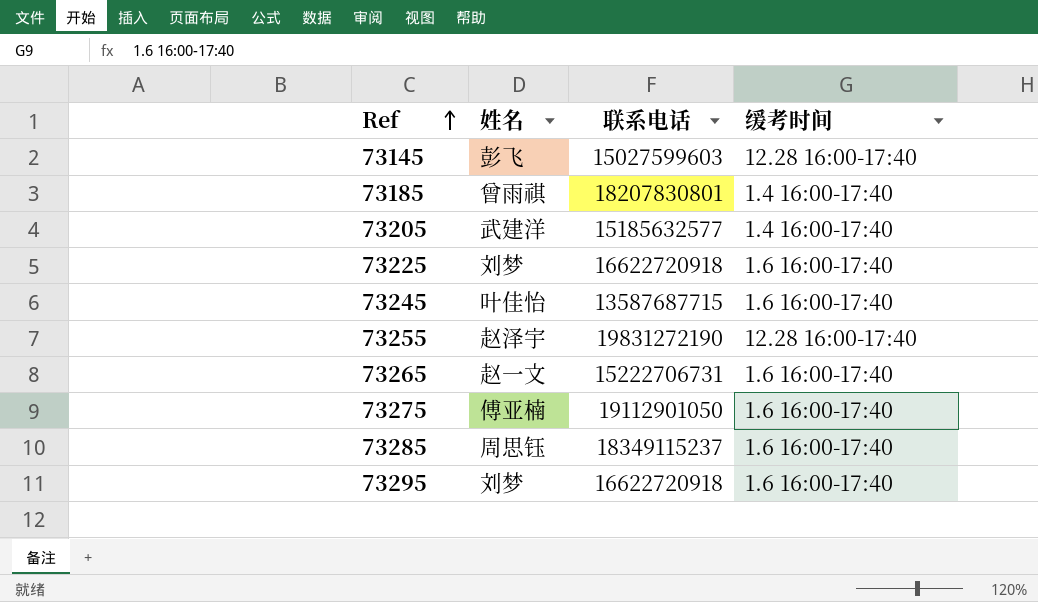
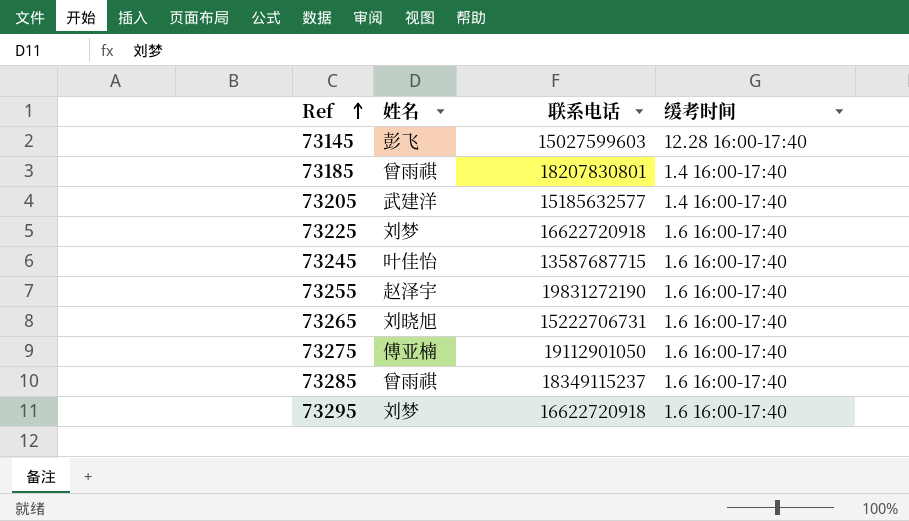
73255 | 缓考时间: 12.28 16:00-17:40 -> 1.6 16:00-17:40
73265 | 姓名: 赵一文 -> 刘晓旭
73285 | 姓名: 周思钰 -> 曾雨祺

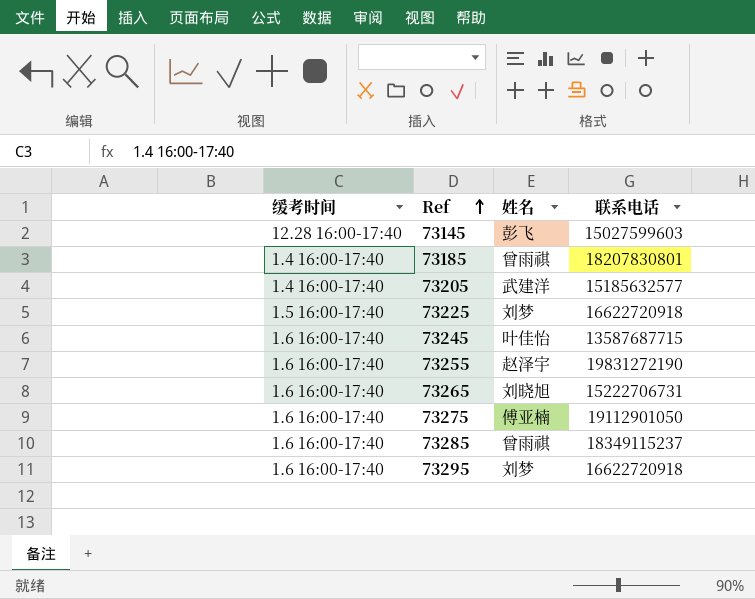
column 缓考时间 | position: 4 -> 1
73225 | 缓考时间: 1.6 16:00-17:40 -> 1.5 16:00-17:40

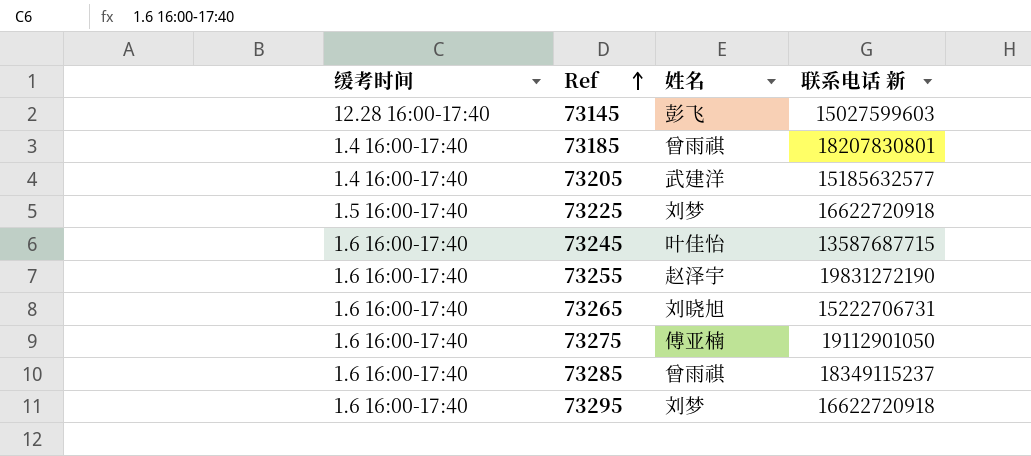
column name: 联系电话 -> 联系电话 新

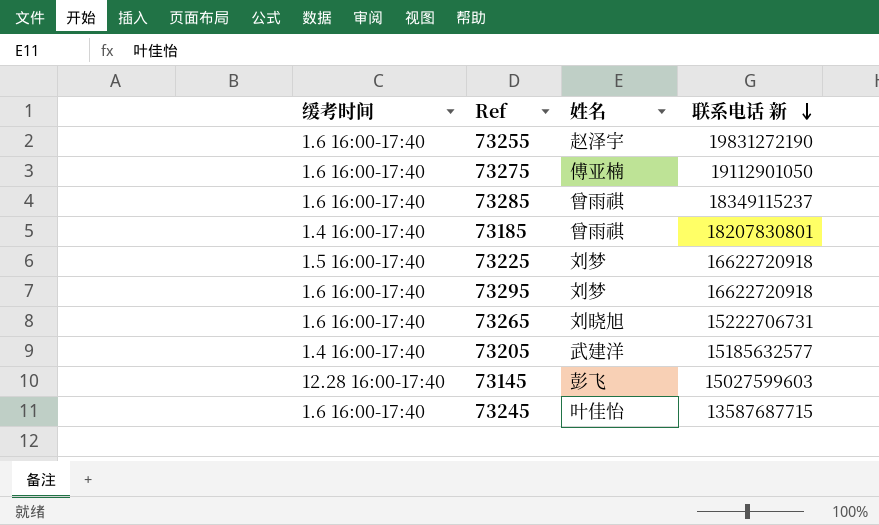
row order: Ref ascending -> 联系电话 新 descending

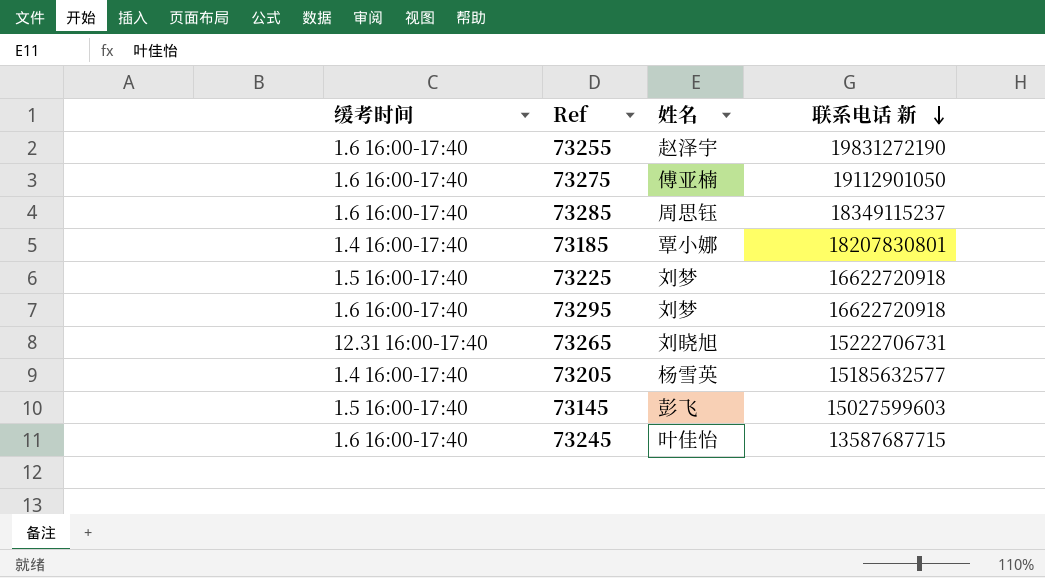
73285 | 姓名: 曾雨祺 -> 周思钰
73185 | 姓名: 曾雨祺 -> 覃小娜
73265 | 缓考时间: 1.6 16:00-17:40 -> 12.31 16:00-17:40
73205 | 姓名: 武建洋 -> 杨雪英
73145 | 缓考时间: 12.28 16:00-17:40 -> 1.5 16:00-17:40

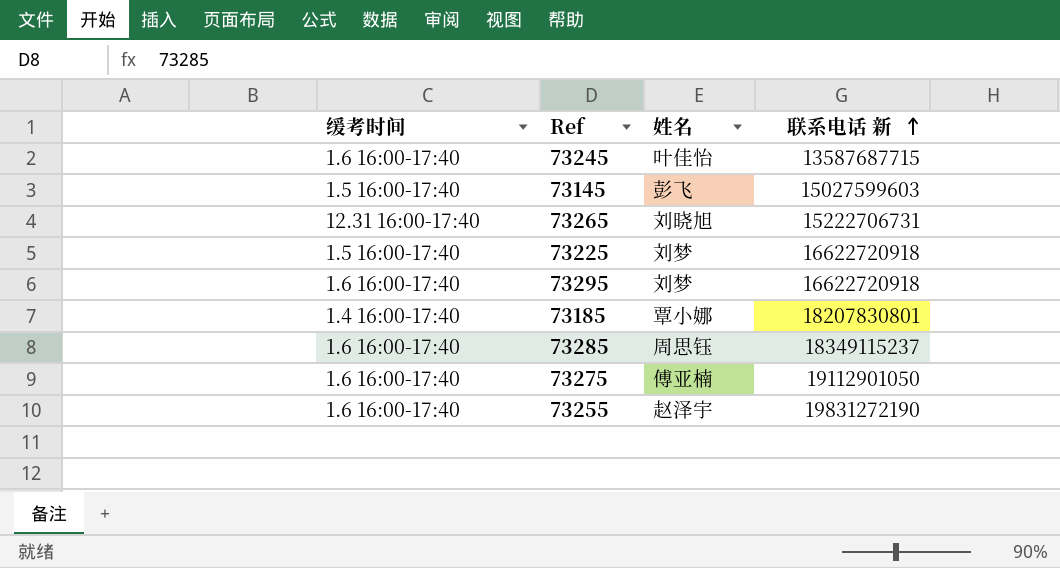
row order: 联系电话 新 descending -> 联系电话 新 ascending
row 73205: 1.4 16:00-17:40 | 杨雪英 | 15185632577 -> none

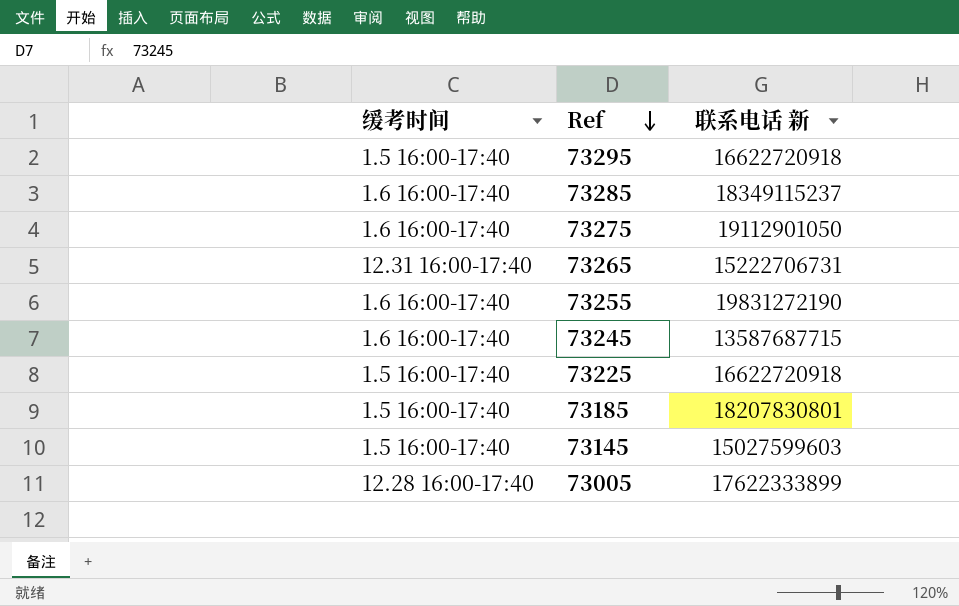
row order: 联系电话 新 ascending -> Ref descending
column 姓名 | position: 3 -> none
73295 | 缓考时间: 1.6 16:00-17:40 -> 1.5 16:00-17:40
73185 | 缓考时间: 1.4 16:00-17:40 -> 1.5 16:00-17:40
row 73005: none -> 12.28 16:00-17:40 | 17622333899

